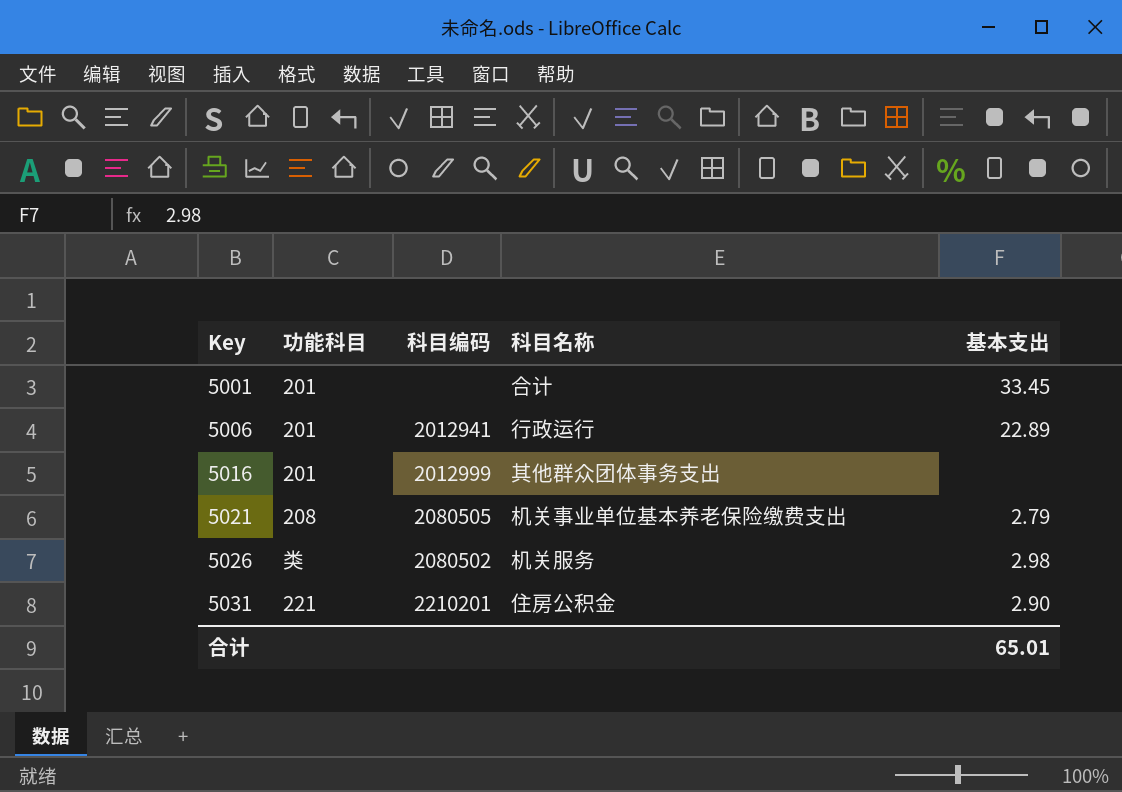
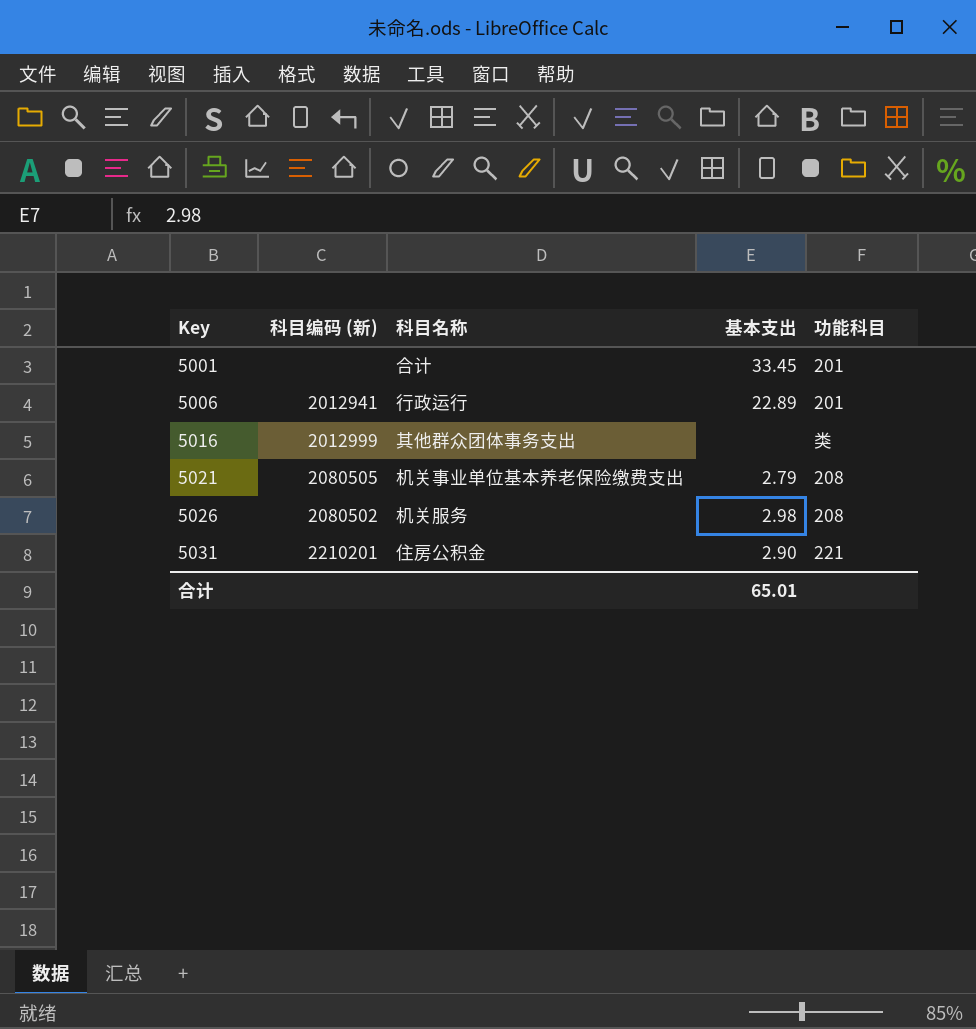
column name: 科目编码 -> 科目编码 (新)
column 功能科目 | position: 2 -> 5
5016 | 功能科目: 201 -> 类
5026 | 功能科目: 类 -> 208

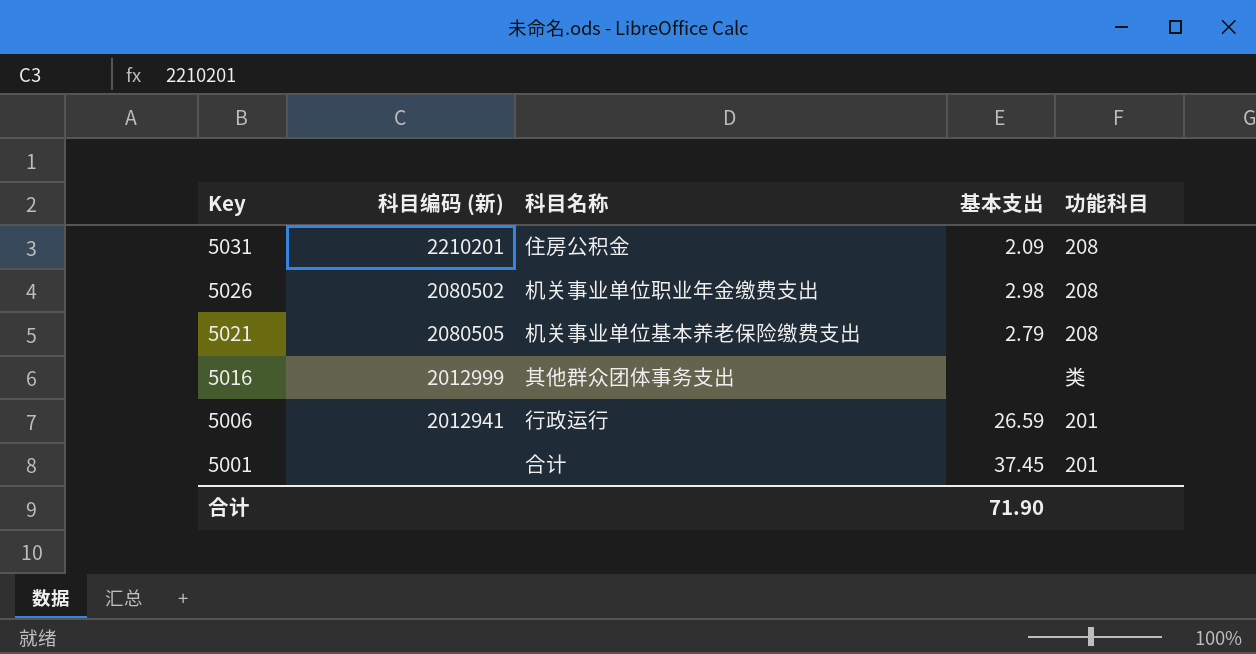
row order: Key ascending -> Key descending
5031 | 基本支出: 2.90 -> 2.09
5031 | 功能科目: 221 -> 208
5026 | 科目名称: 机关服务 -> 机关事业单位职业年金缴费支出
5006 | 基本支出: 22.89 -> 26.59
5001 | 基本支出: 33.45 -> 37.45
合计 | 基本支出: 65.01 -> 71.90

